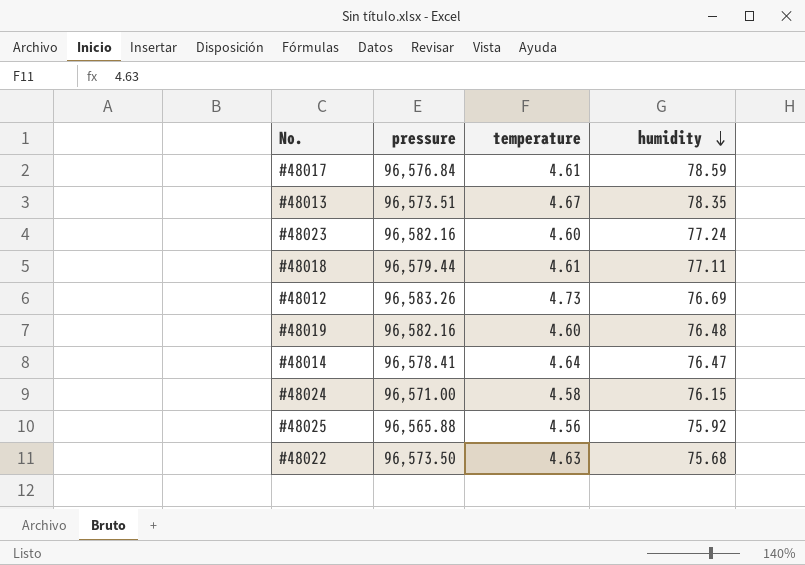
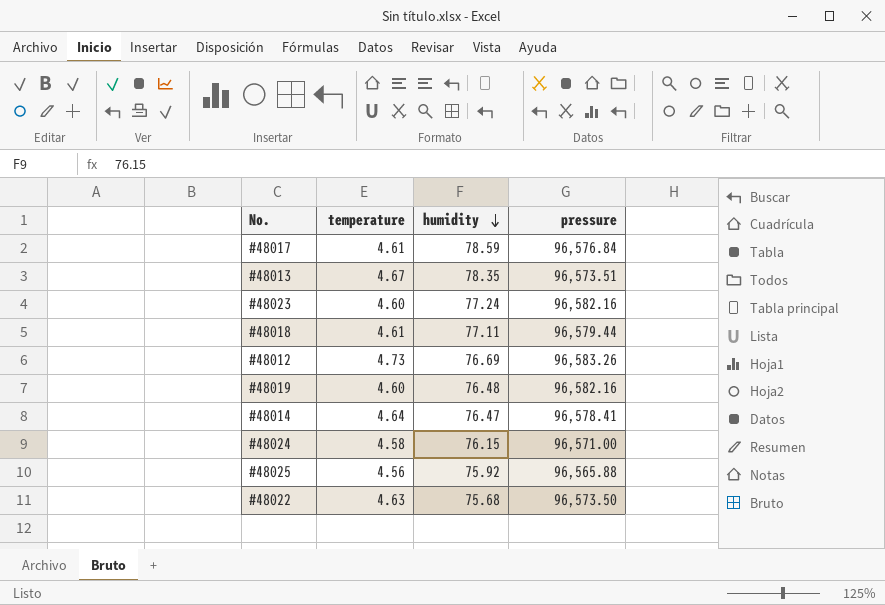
column pressure | position: 2 -> 4

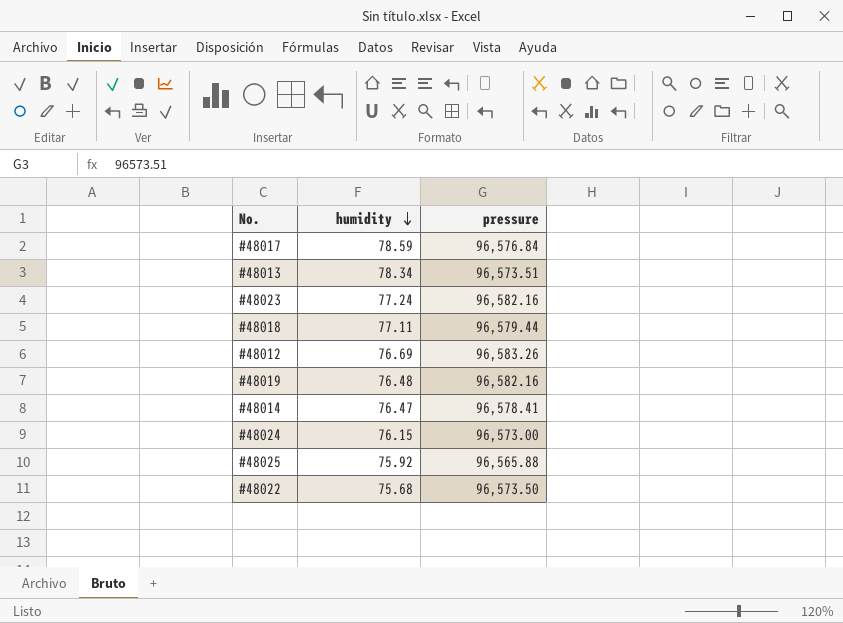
column temperature | position: 2 -> none
#48013 | humidity: 78.35 -> 78.34
#48024 | pressure: 96,571.00 -> 96,573.00

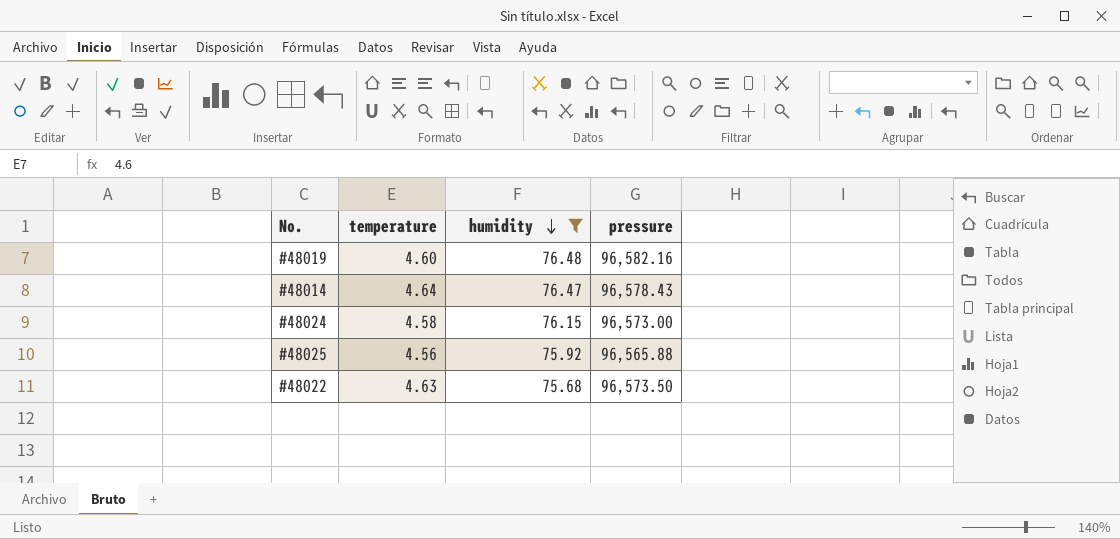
filter: none -> humidity <= 76.48
column temperature | position: none -> 2
#48014 | pressure: 96,578.41 -> 96,578.43

